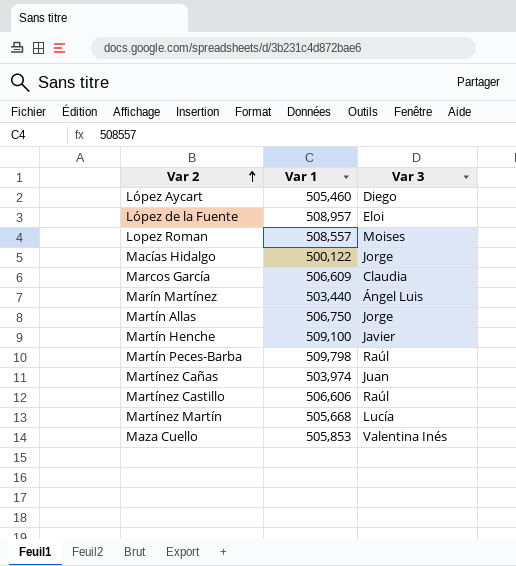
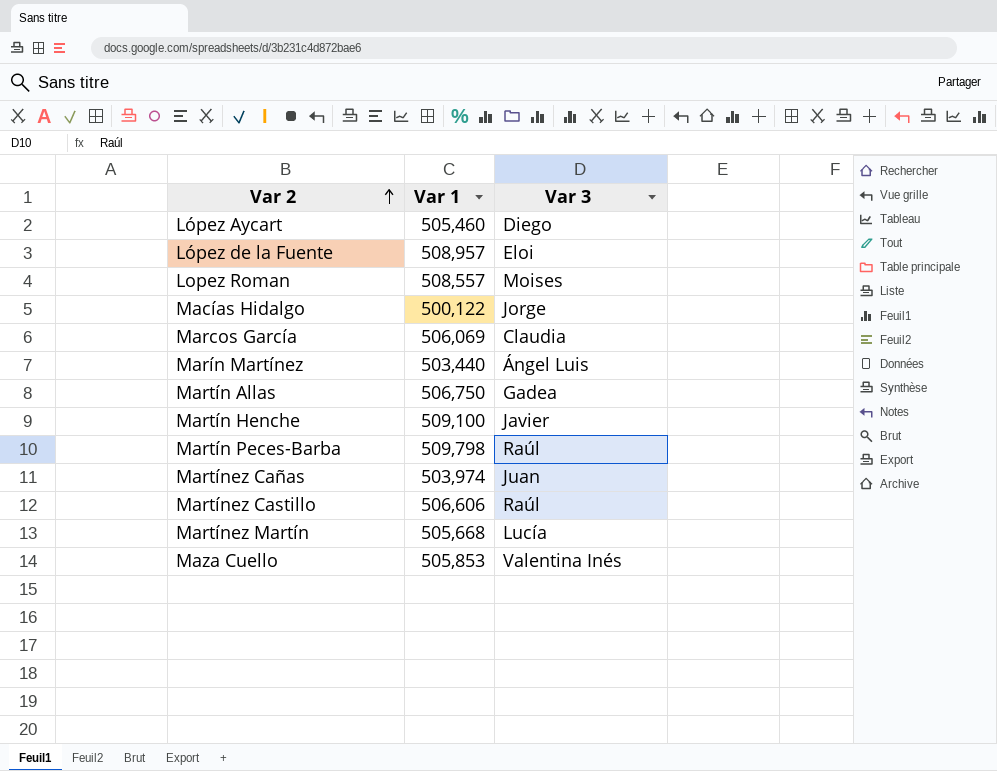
Marcos García | Var 1: 506,609 -> 506,069
Martín Allas | Var 3: Jorge -> Gadea

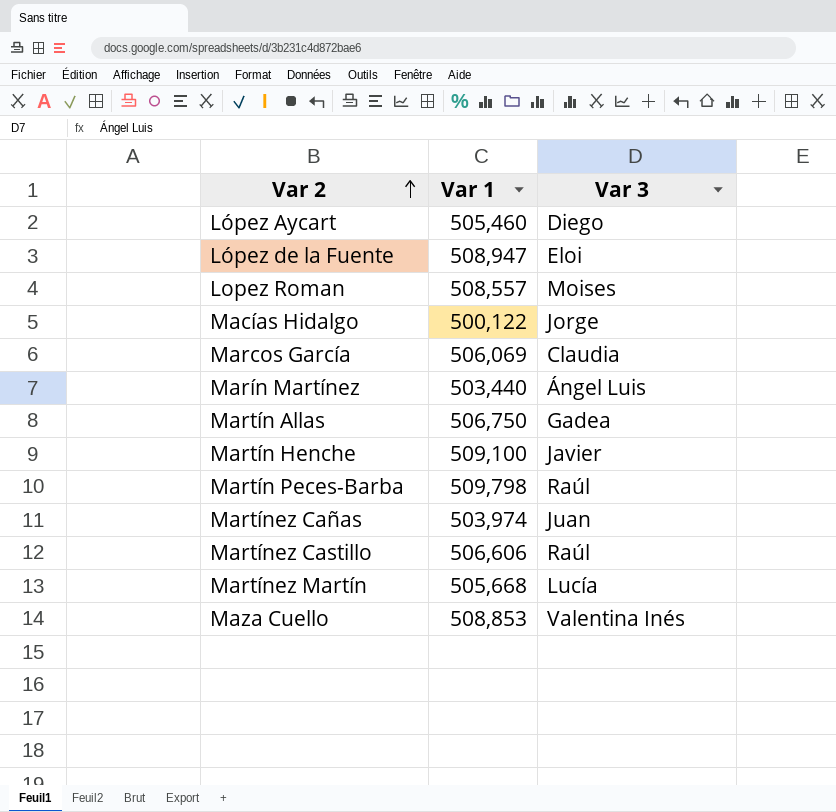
López de la Fuente | Var 1: 508,957 -> 508,947
Maza Cuello | Var 1: 505,853 -> 508,853

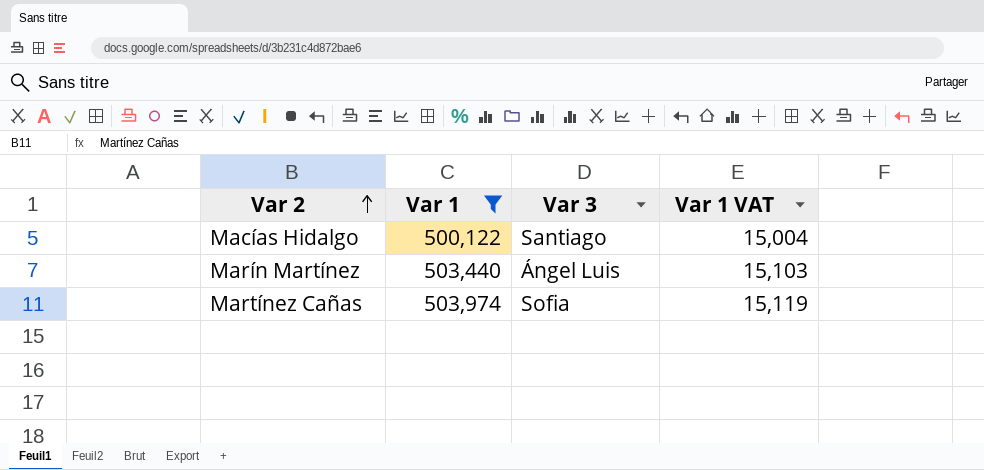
filter: none -> Var 1 <= 503,974
column Var 1 VAT | formula: none -> [Var 1] * 0.03
Macías Hidalgo | Var 3: Jorge -> Santiago
Martínez Cañas | Var 3: Juan -> Sofia

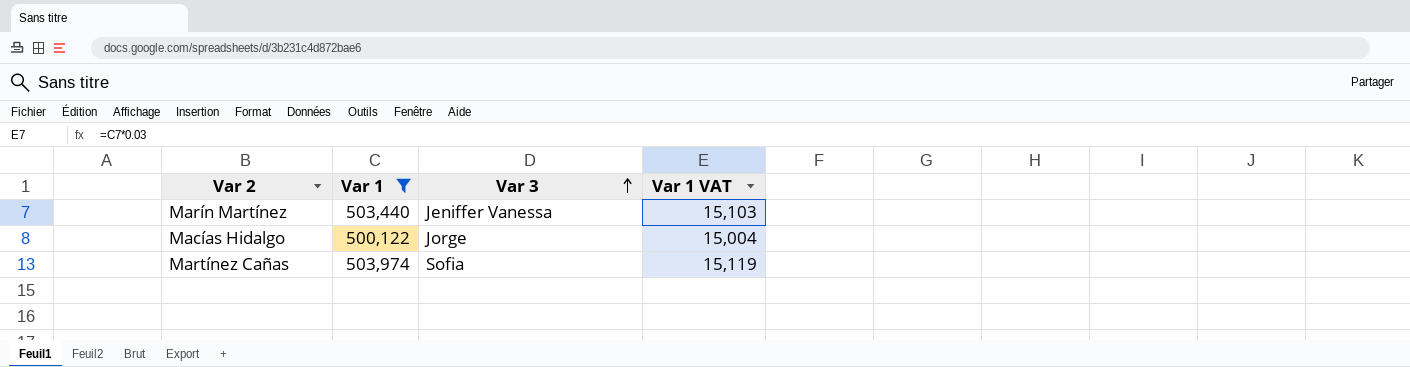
row order: Var 2 ascending -> Var 3 ascending
Marín Martínez | Var 3: Ángel Luis -> Jeniffer Vanessa
Macías Hidalgo | Var 3: Santiago -> Jorge

